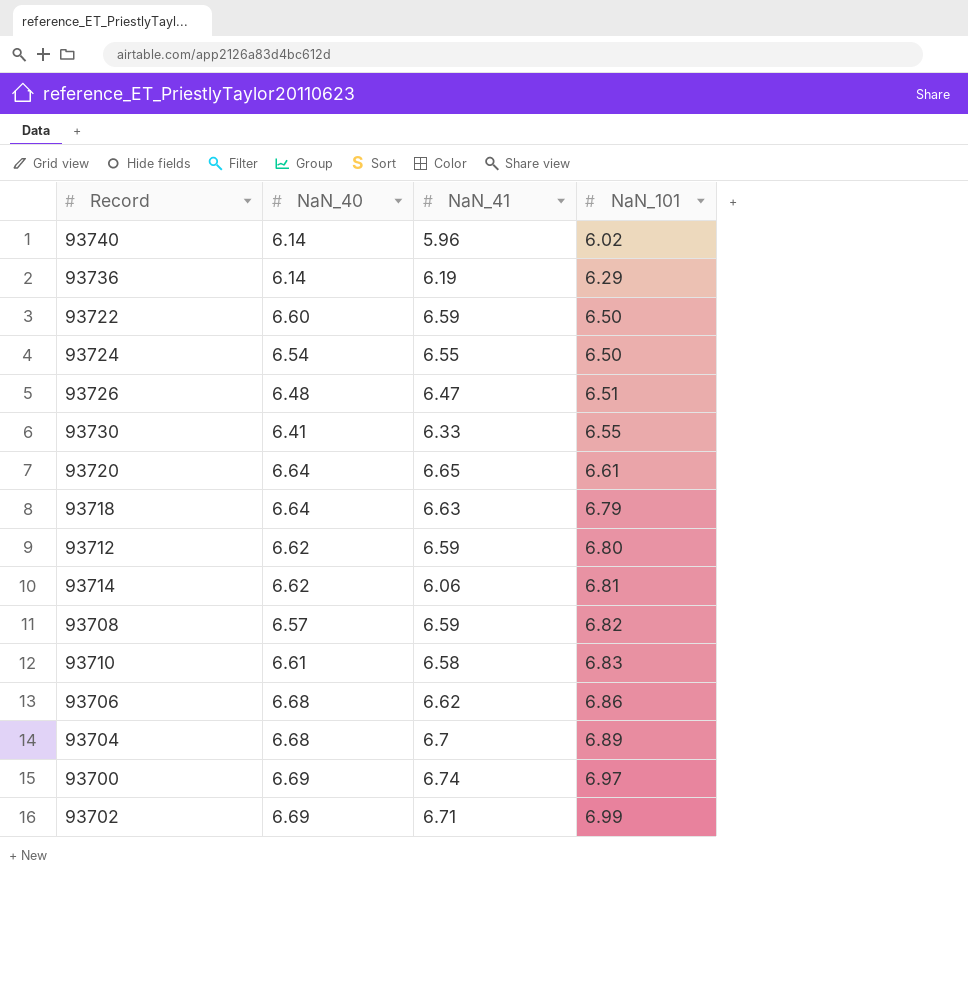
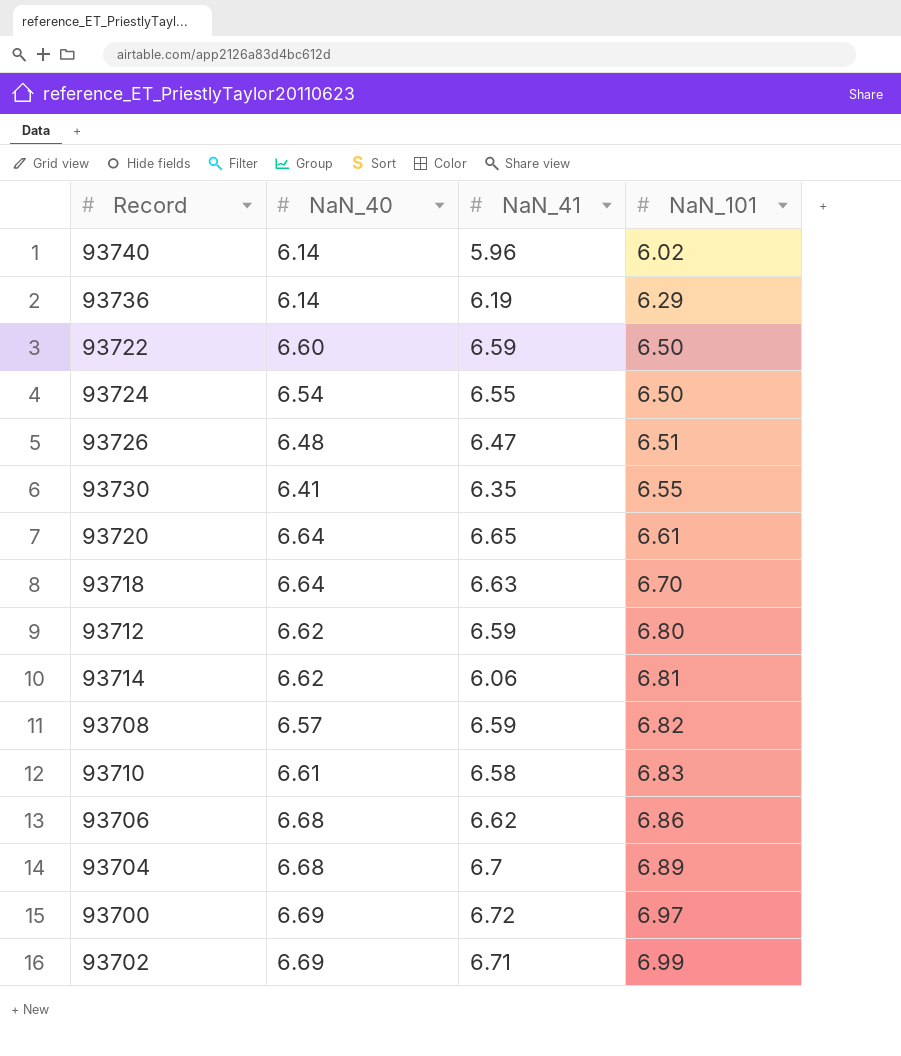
93730 | NaN_41: 6.33 -> 6.35
93718 | NaN_101: 6.79 -> 6.70
93700 | NaN_41: 6.74 -> 6.72

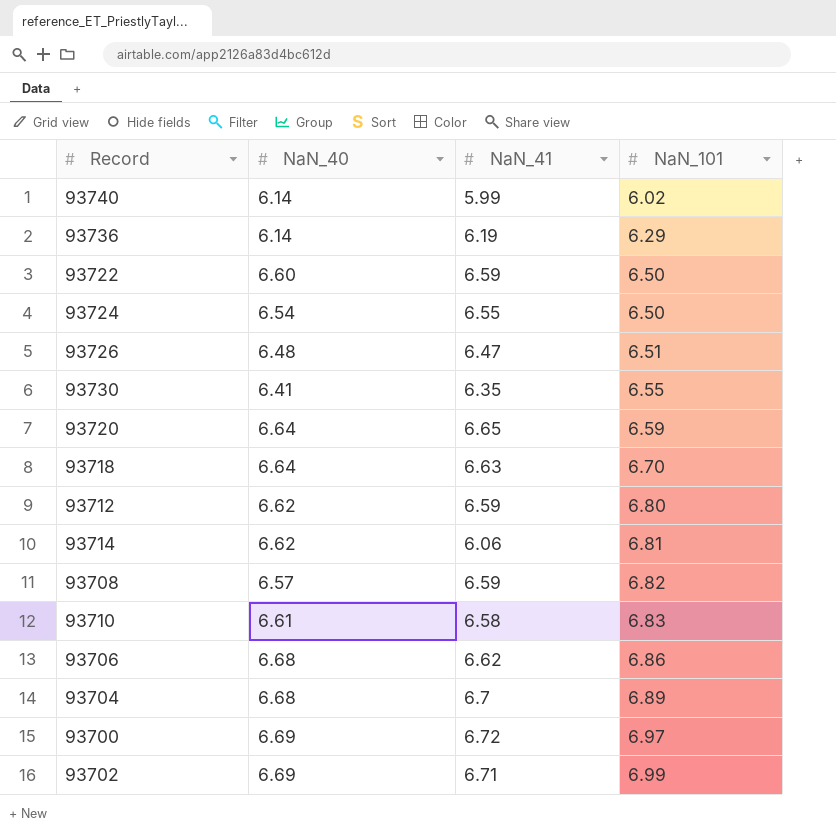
93740 | NaN_41: 5.96 -> 5.99
93720 | NaN_101: 6.61 -> 6.59

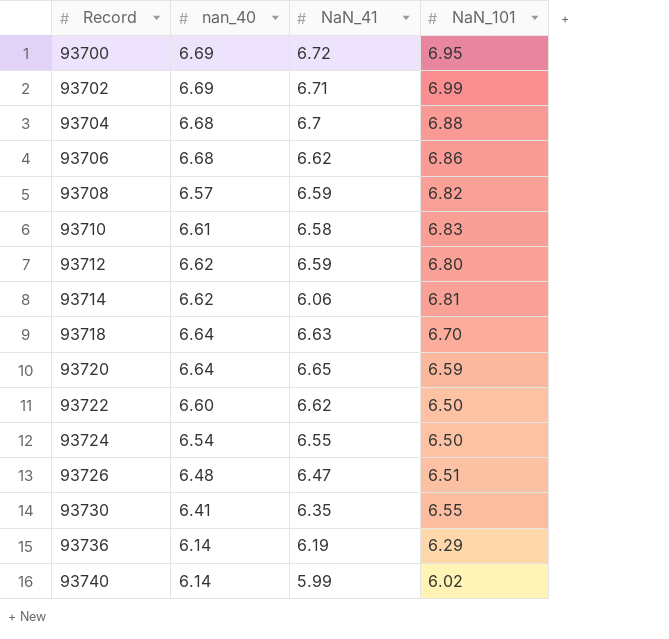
row order: NaN_101 ascending -> Record ascending
column name: NaN_40 -> nan_40
93700 | NaN_101: 6.97 -> 6.95
93704 | NaN_101: 6.89 -> 6.88
93722 | NaN_41: 6.59 -> 6.62

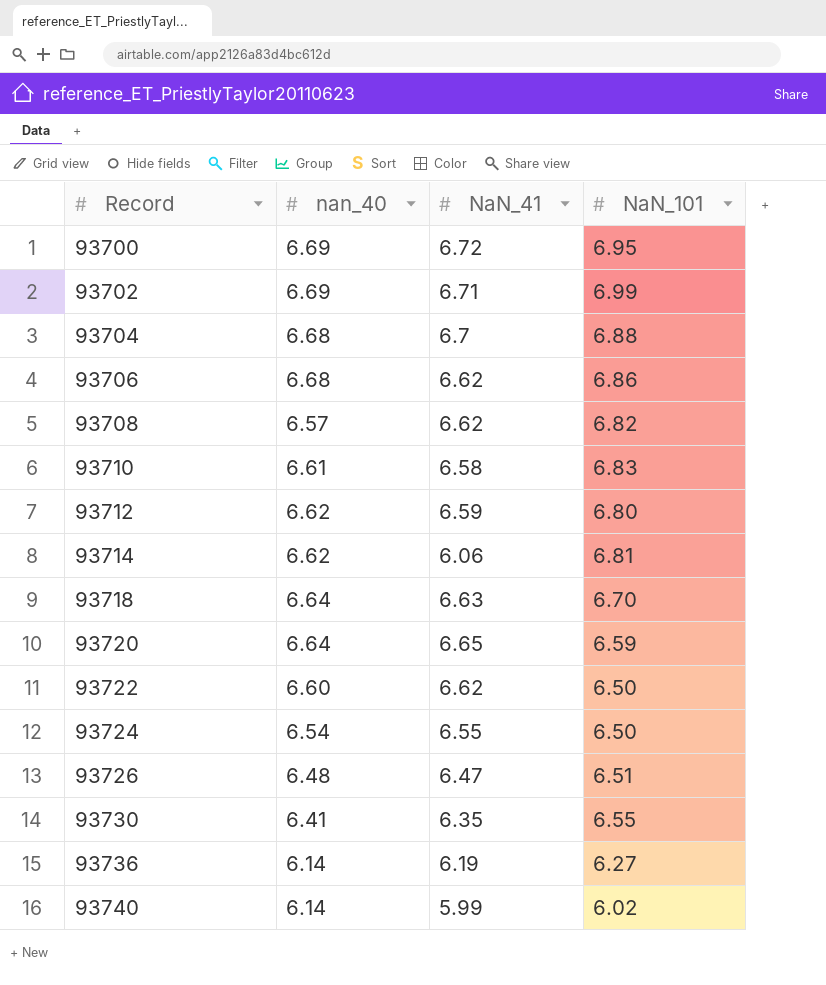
93708 | NaN_41: 6.59 -> 6.62
93736 | NaN_101: 6.29 -> 6.27

